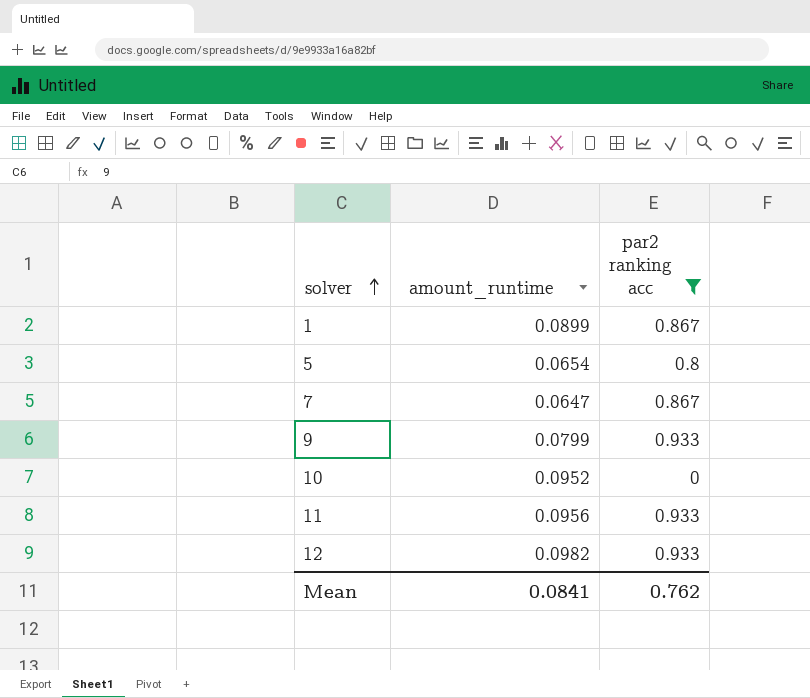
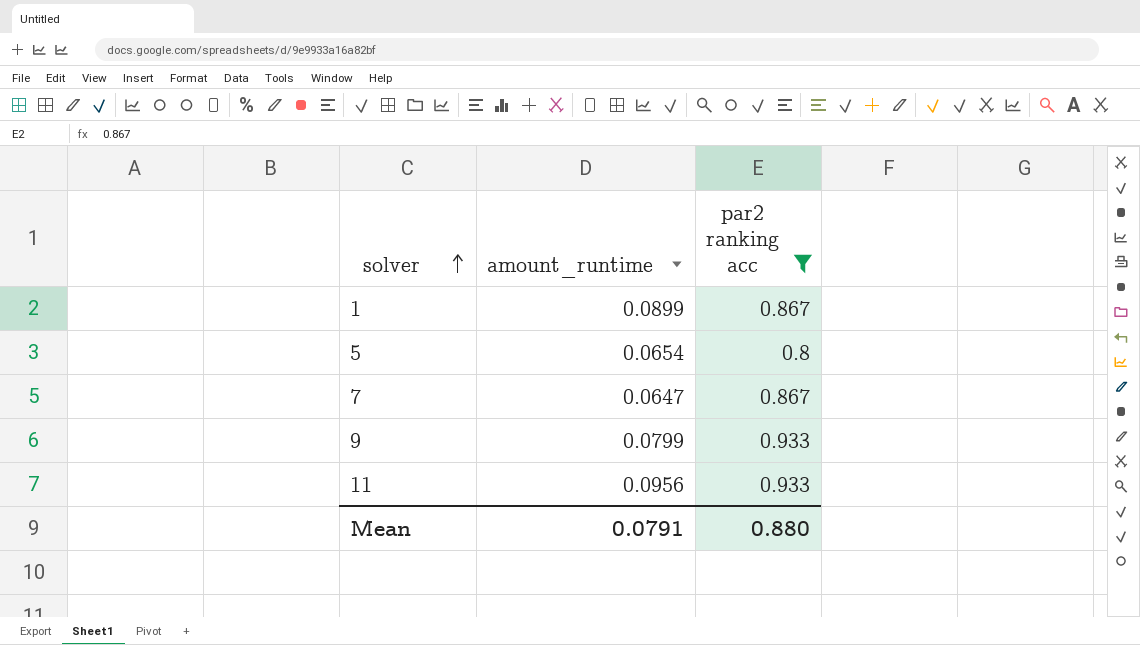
row 10: 0.0952 | 0 -> none
row 12: 0.0982 | 0.933 -> none
Mean | amount_runtime: 0.0841 -> 0.0791
Mean | par2 ranking acc: 0.762 -> 0.880

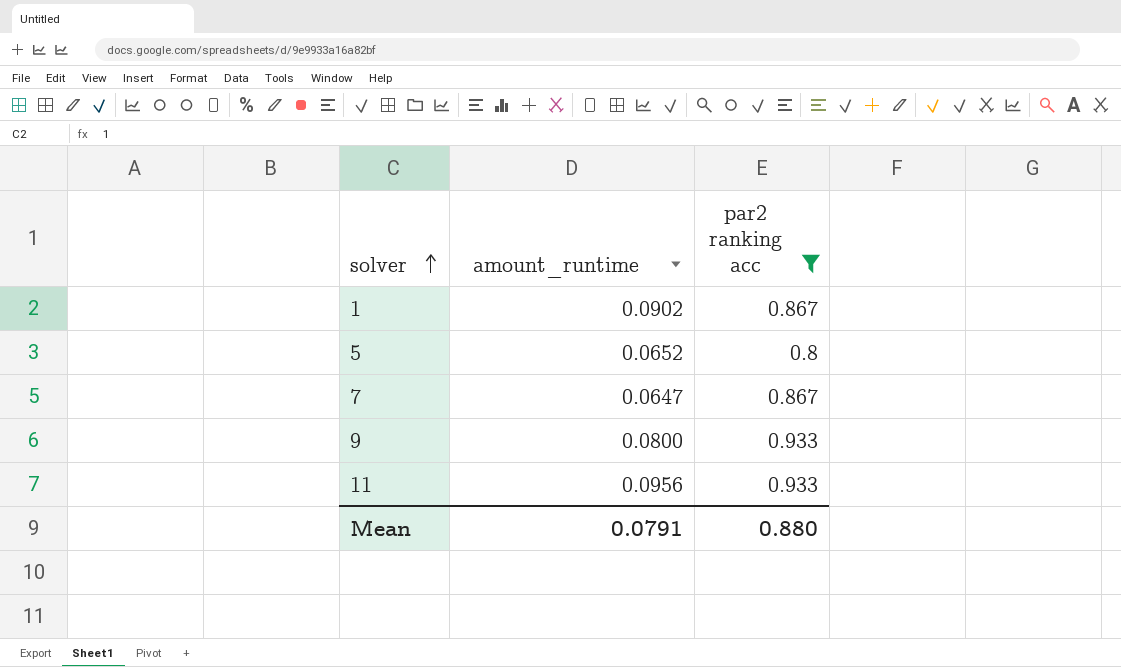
1 | amount_runtime: 0.0899 -> 0.0902
5 | amount_runtime: 0.0654 -> 0.0652
9 | amount_runtime: 0.0799 -> 0.0800

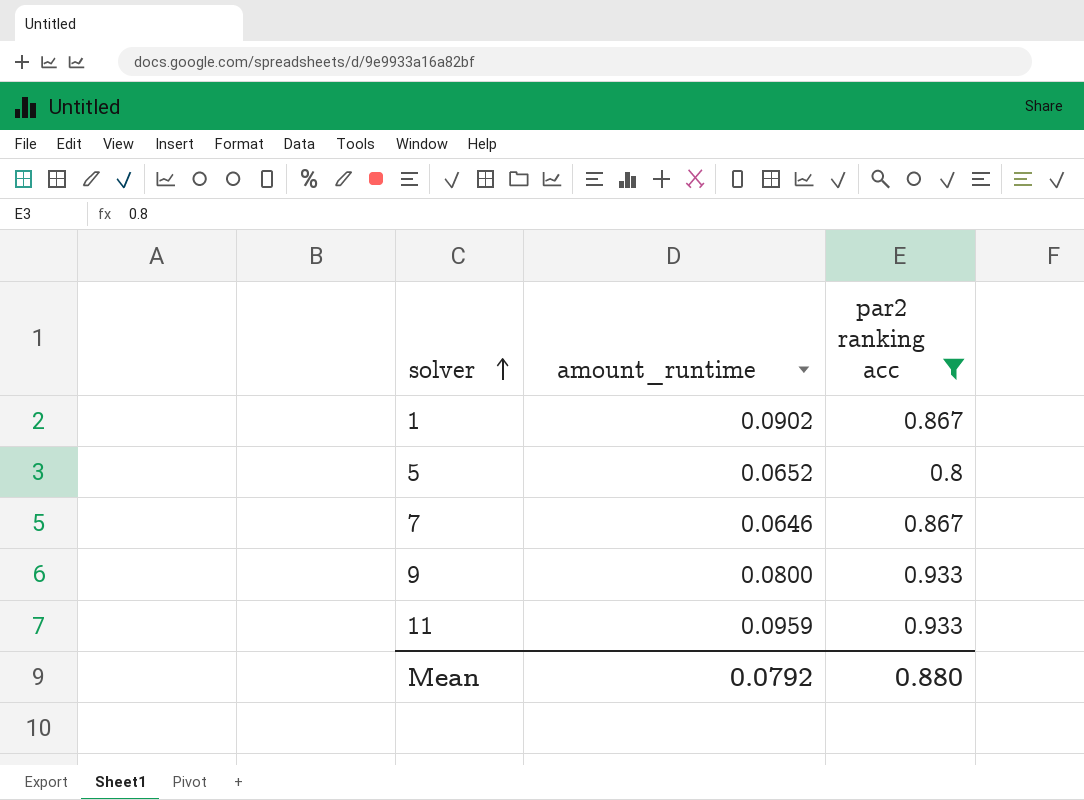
7 | amount_runtime: 0.0647 -> 0.0646
11 | amount_runtime: 0.0956 -> 0.0959
Mean | amount_runtime: 0.0791 -> 0.0792

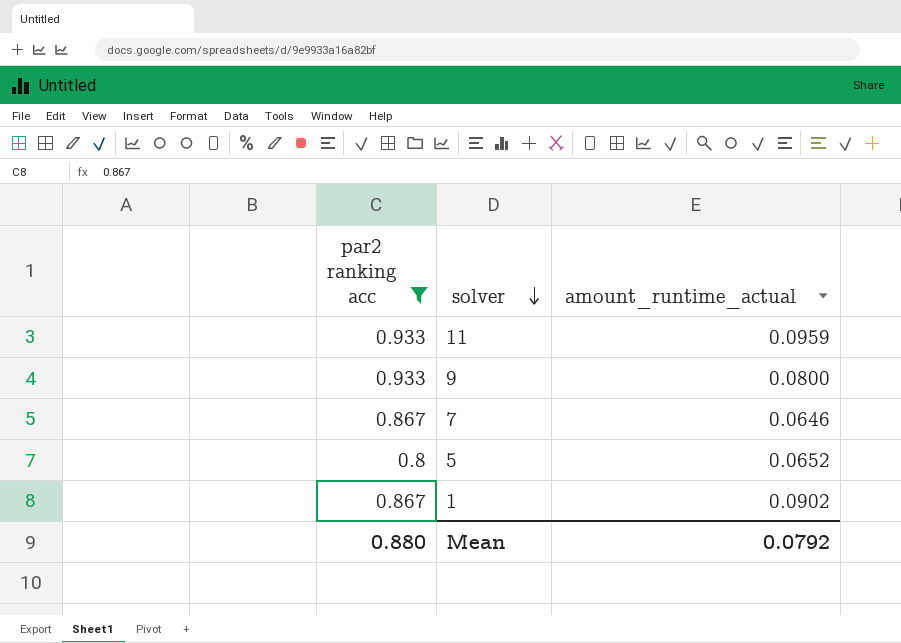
row order: solver ascending -> solver descending
column par2 ranking acc | position: 3 -> 1
column name: amount_runtime -> amount_runtime_actual

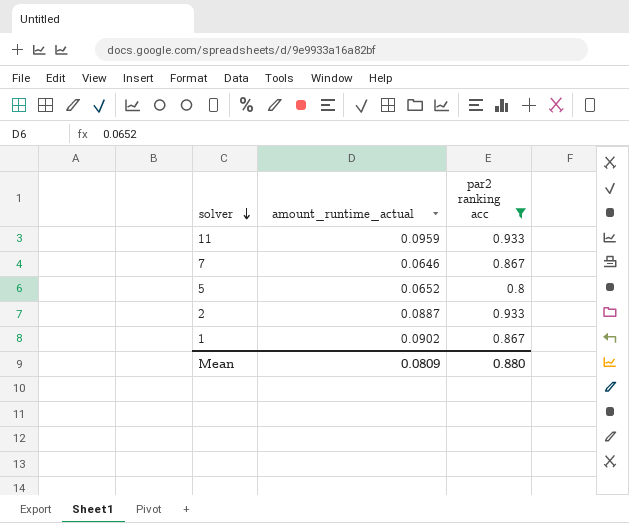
column par2 ranking acc | position: 1 -> 3
row 9: 0.933 | 0.0800 -> none
row 2: none -> 0.0887 | 0.933
Mean | amount_runtime_actual: 0.0792 -> 0.0809

